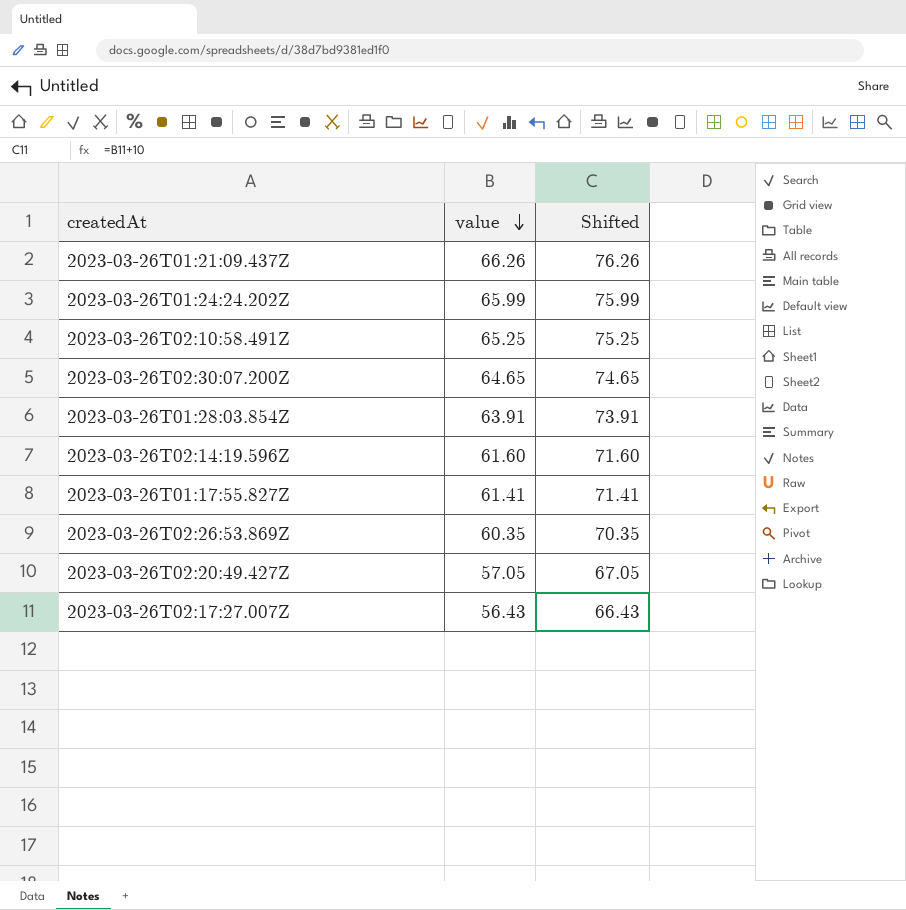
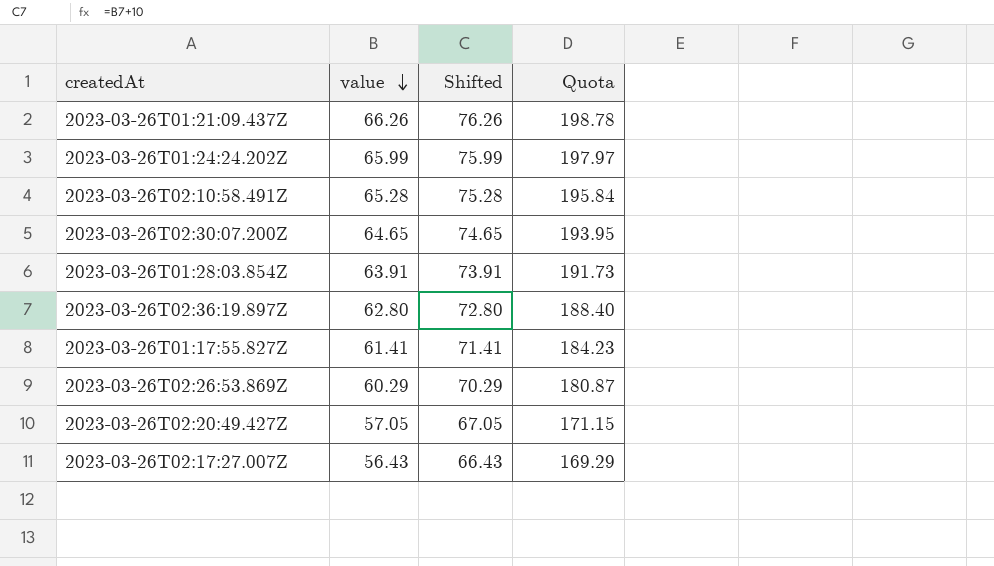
column Quota | formula: none -> [value] * 3
row 2023-03-26T02:14:19.596Z: 61.60 | 71.60 -> none
2023-03-26T02:10:58.491Z | value: 65.25 -> 65.28
2023-03-26T02:10:58.491Z | Shifted: 75.25 -> 75.28
row 2023-03-26T02:36:19.897Z: none -> 62.80 | 72.80 | 188.40
2023-03-26T02:26:53.869Z | value: 60.35 -> 60.29
2023-03-26T02:26:53.869Z | Shifted: 70.35 -> 70.29

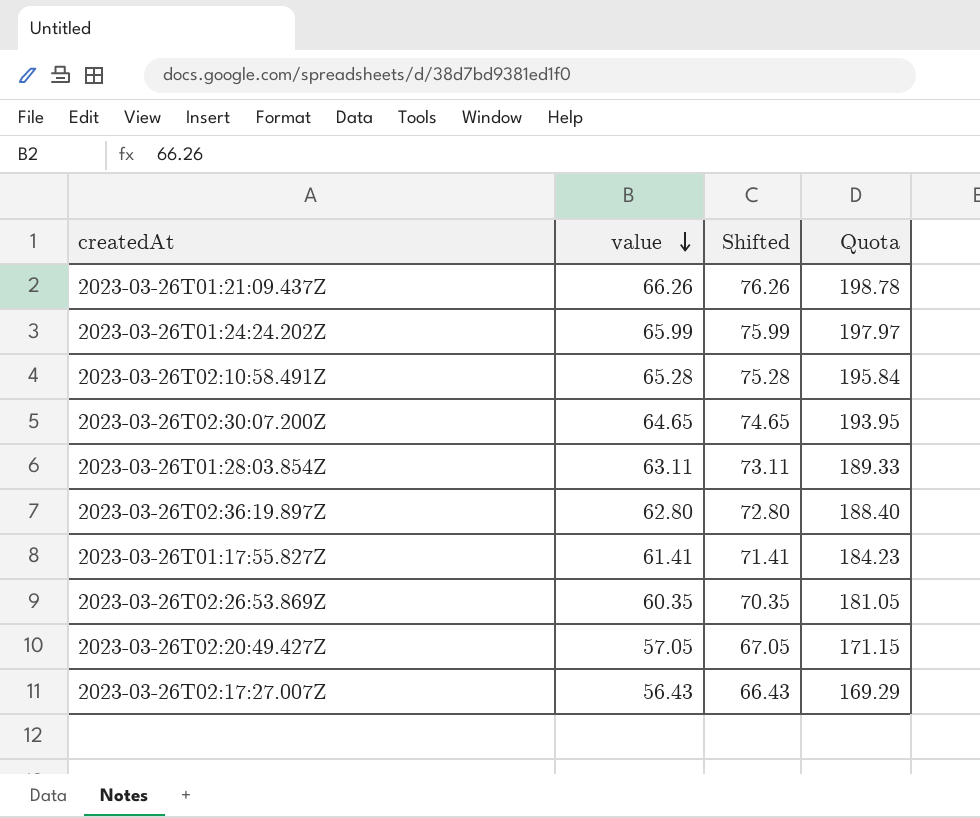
2023-03-26T01:28:03.854Z | value: 63.91 -> 63.11
2023-03-26T01:28:03.854Z | Shifted: 73.91 -> 73.11
2023-03-26T01:28:03.854Z | Quota: 191.73 -> 189.33
2023-03-26T02:26:53.869Z | value: 60.29 -> 60.35
2023-03-26T02:26:53.869Z | Shifted: 70.29 -> 70.35
2023-03-26T02:26:53.869Z | Quota: 180.87 -> 181.05

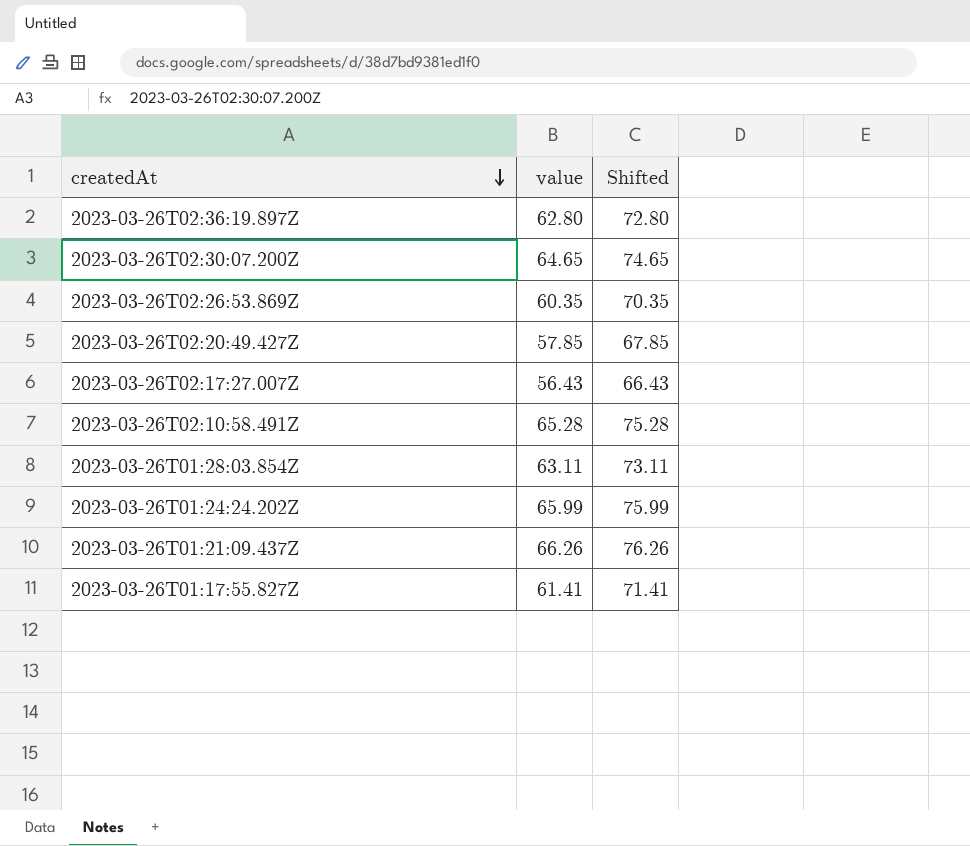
row order: value descending -> createdAt descending
column Quota | formula: [value] * 3 -> none
2023-03-26T02:20:49.427Z | value: 57.05 -> 57.85
2023-03-26T02:20:49.427Z | Shifted: 67.05 -> 67.85

